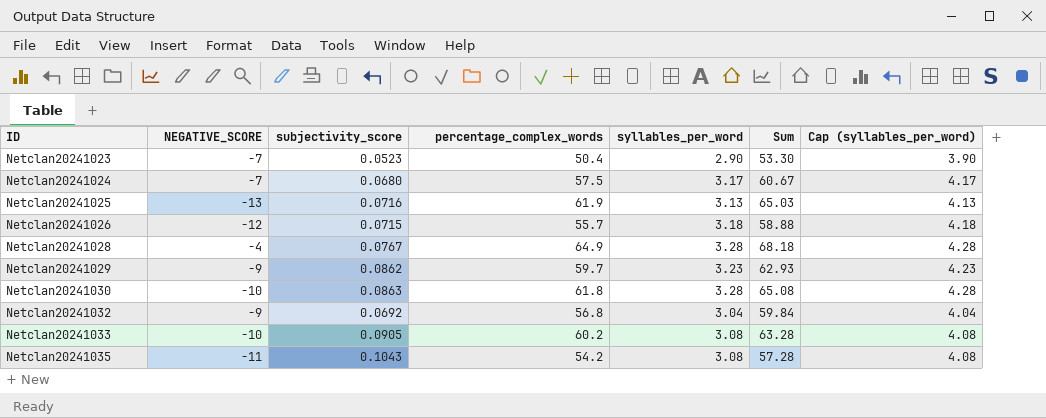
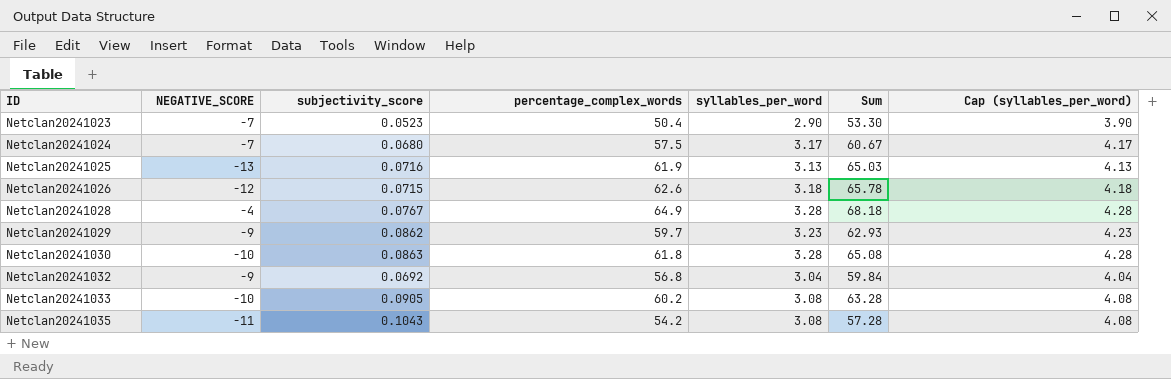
Netclan20241026 | percentage_complex_words: 55.7 -> 62.6
Netclan20241026 | Sum: 58.88 -> 65.78

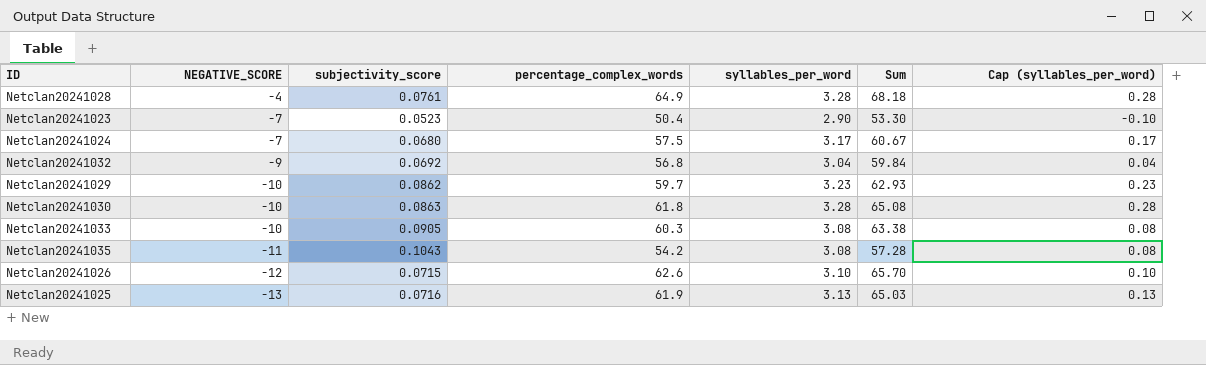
row order: ID ascending -> NEGATIVE_SCORE descending
column Cap (syllables_per_word) | formula: [syllables_per_word] + 1 -> [syllables_per_word] - 3
Netclan20241028 | subjectivity_score: 0.0767 -> 0.0761
Netclan20241029 | NEGATIVE_SCORE: -9 -> -10
Netclan20241033 | percentage_complex_words: 60.2 -> 60.3
Netclan20241033 | Sum: 63.28 -> 63.38
Netclan20241026 | syllables_per_word: 3.18 -> 3.10
Netclan20241026 | Sum: 65.78 -> 65.70

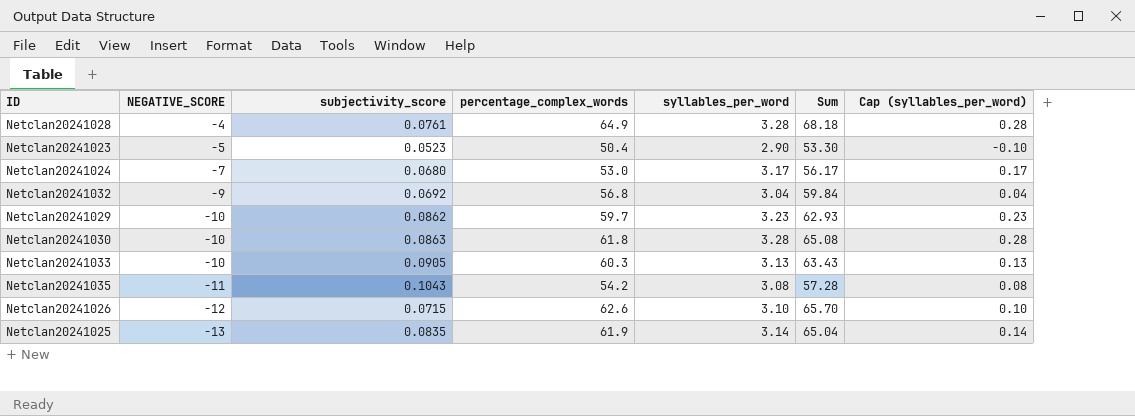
Netclan20241023 | NEGATIVE_SCORE: -7 -> -5
Netclan20241024 | percentage_complex_words: 57.5 -> 53.0
Netclan20241024 | Sum: 60.67 -> 56.17
Netclan20241033 | syllables_per_word: 3.08 -> 3.13
Netclan20241033 | Sum: 63.38 -> 63.43
Netclan20241033 | Cap (syllables_per_word): 0.08 -> 0.13
Netclan20241025 | subjectivity_score: 0.0716 -> 0.0835
Netclan20241025 | syllables_per_word: 3.13 -> 3.14
Netclan20241025 | Sum: 65.03 -> 65.04
Netclan20241025 | Cap (syllables_per_word): 0.13 -> 0.14

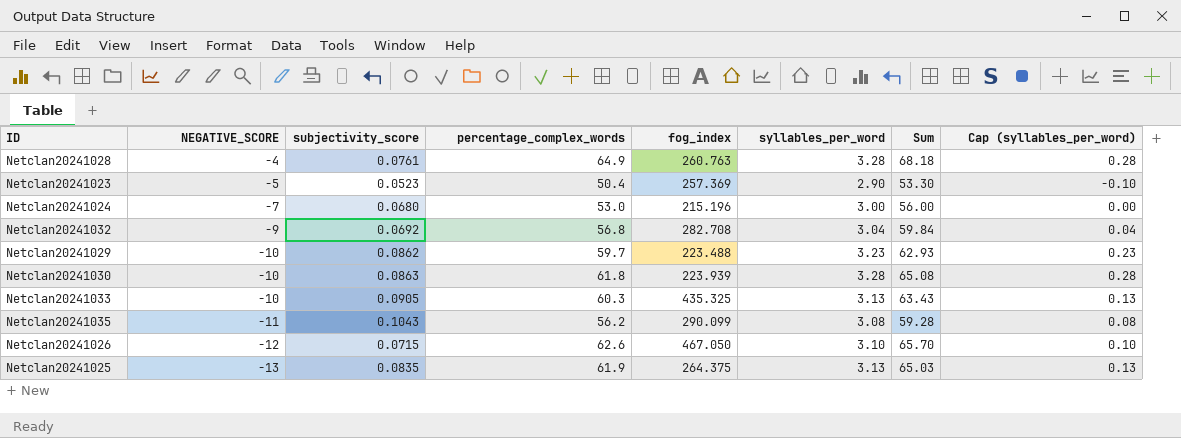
column fog_index | position: none -> 5
Netclan20241024 | syllables_per_word: 3.17 -> 3.00
Netclan20241024 | Sum: 56.17 -> 56.00
Netclan20241024 | Cap (syllables_per_word): 0.17 -> 0.00
Netclan20241035 | percentage_complex_words: 54.2 -> 56.2
Netclan20241035 | Sum: 57.28 -> 59.28
Netclan20241025 | syllables_per_word: 3.14 -> 3.13
Netclan20241025 | Sum: 65.04 -> 65.03
Netclan20241025 | Cap (syllables_per_word): 0.14 -> 0.13

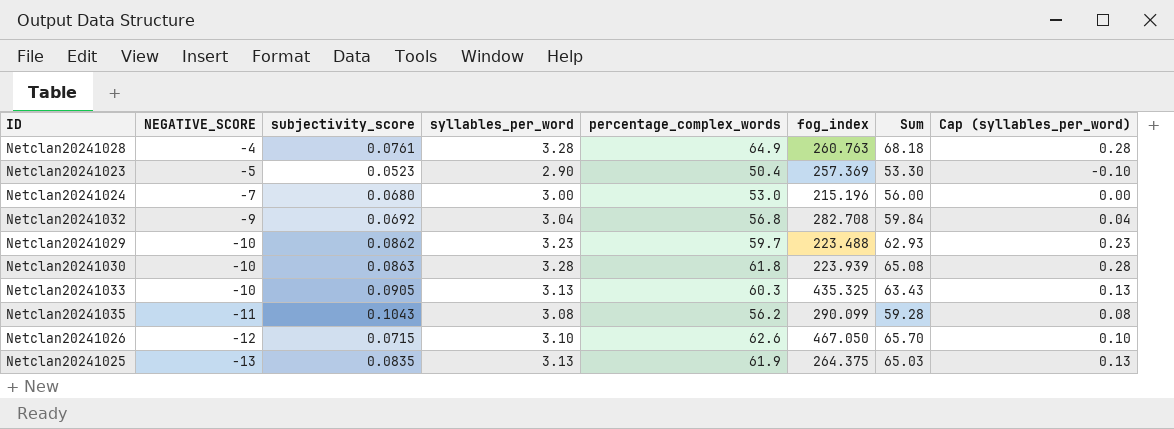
column syllables_per_word | position: 6 -> 4

